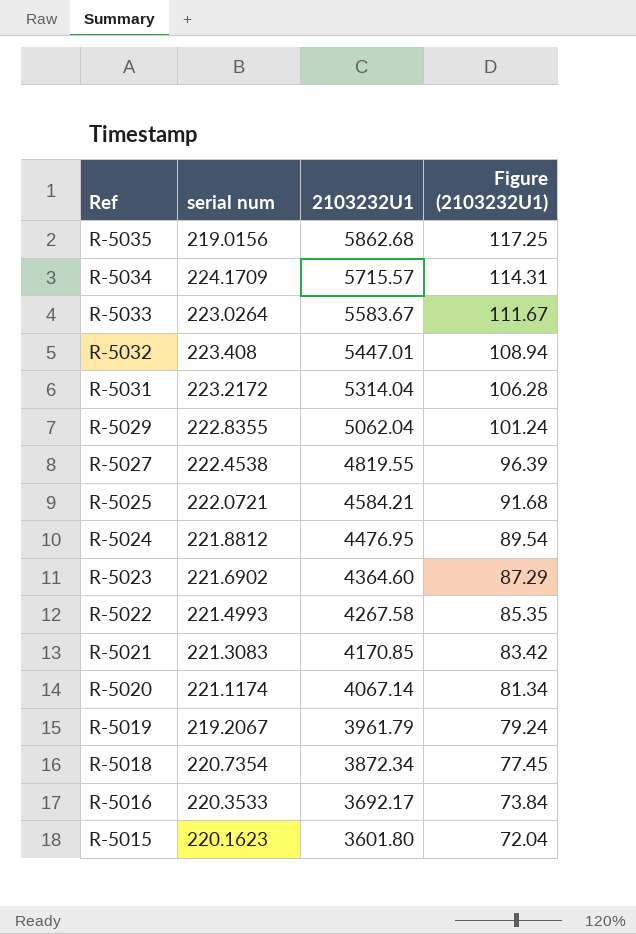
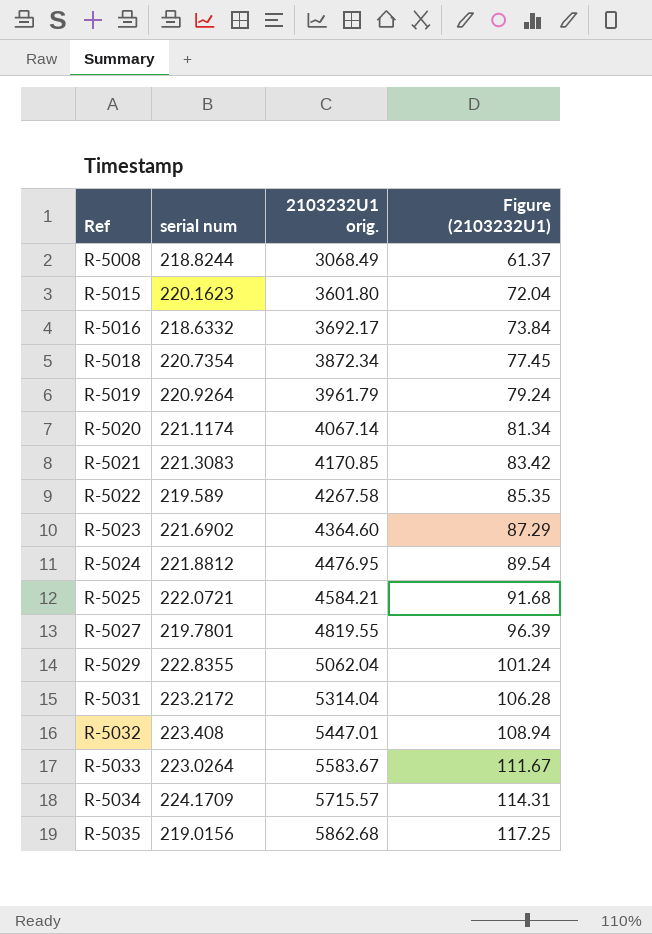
row order: Ref descending -> Ref ascending
column name: 2103232U1 -> 2103232U1 orig.
row R-5008: none -> 218.8244 | 3068.49 | 61.37
R-5016 | serial num: 220.3533 -> 218.6332
R-5019 | serial num: 219.2067 -> 220.9264
R-5022 | serial num: 221.4993 -> 219.589
R-5027 | serial num: 222.4538 -> 219.7801

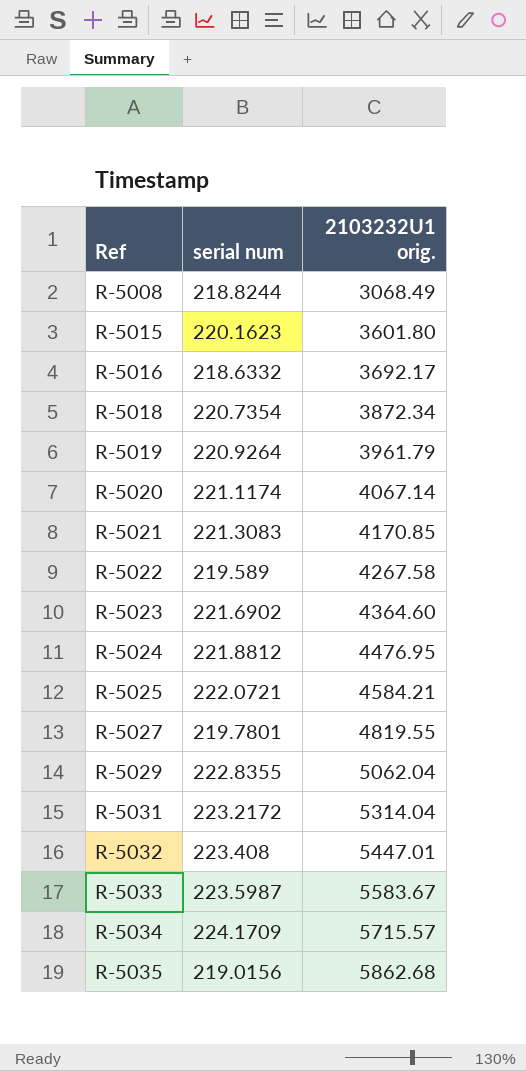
column Figure (2103232U1) | formula: [2103232U1 orig.] * 0.02 -> none
R-5033 | serial num: 223.0264 -> 223.5987

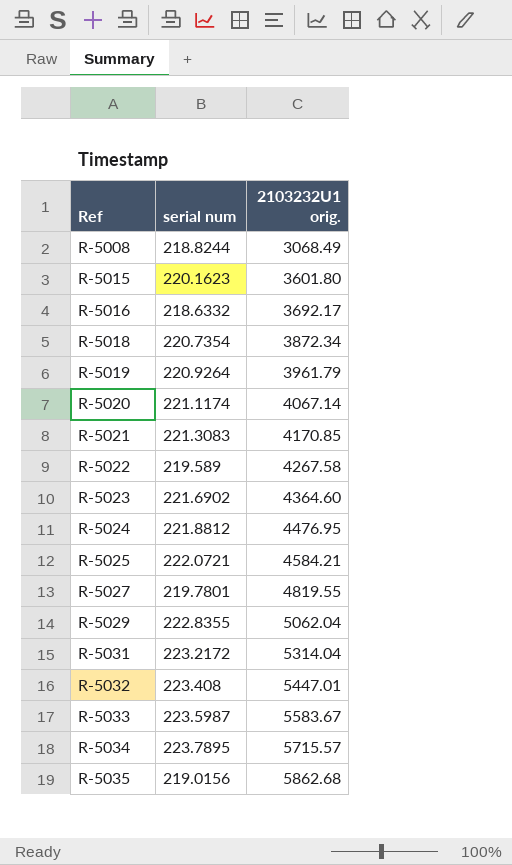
R-5034 | serial num: 224.1709 -> 223.7895

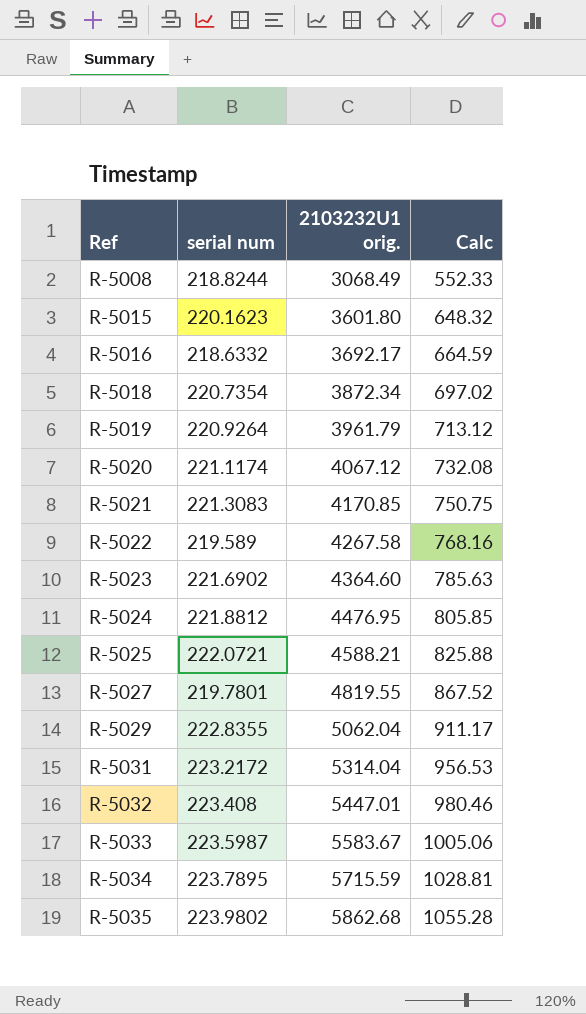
column Calc | formula: none -> [2103232U1 orig.] * 0.18
R-5020 | 2103232U1 orig.: 4067.14 -> 4067.12
R-5025 | 2103232U1 orig.: 4584.21 -> 4588.21
R-5034 | 2103232U1 orig.: 5715.57 -> 5715.59
R-5035 | serial num: 219.0156 -> 223.9802

